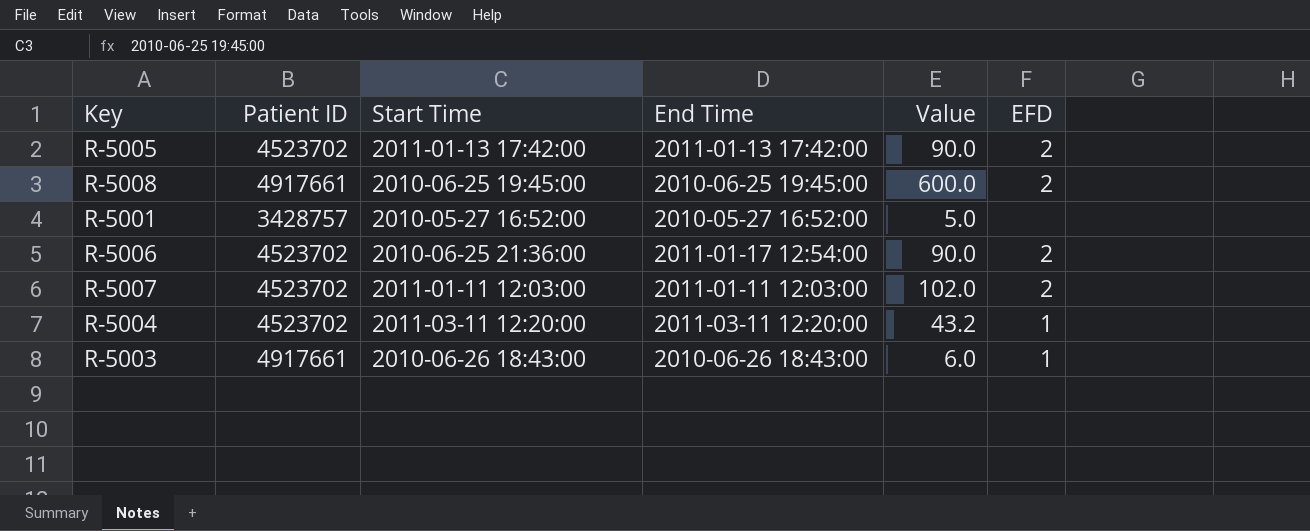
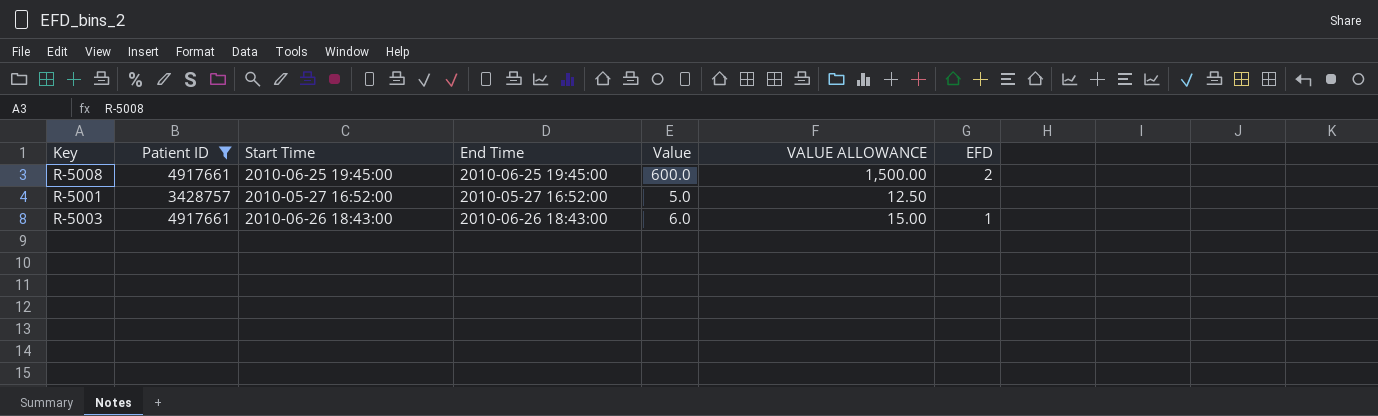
filter: none -> Patient ID != 4523702
column VALUE ALLOWANCE | formula: none -> [Value] * 2.5

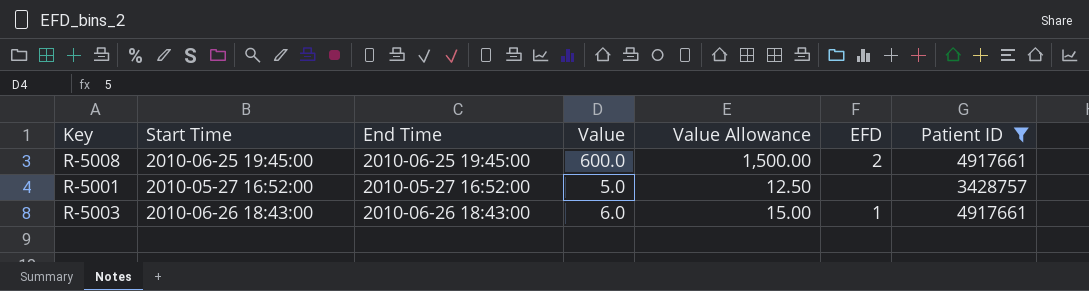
column name: VALUE ALLOWANCE -> Value Allowance
column Patient ID | position: 2 -> 7

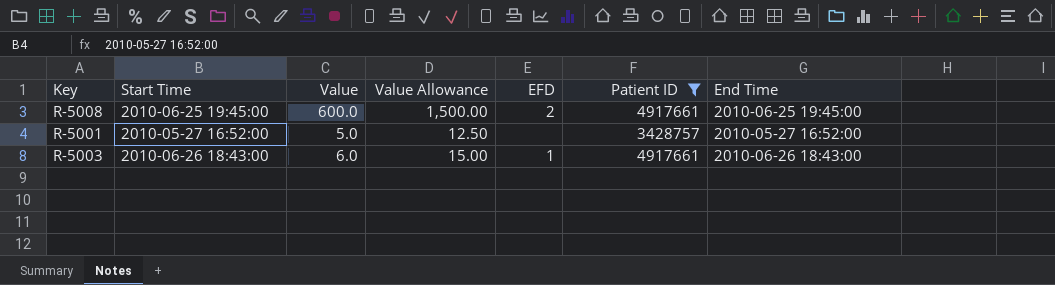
column End Time | position: 3 -> 7

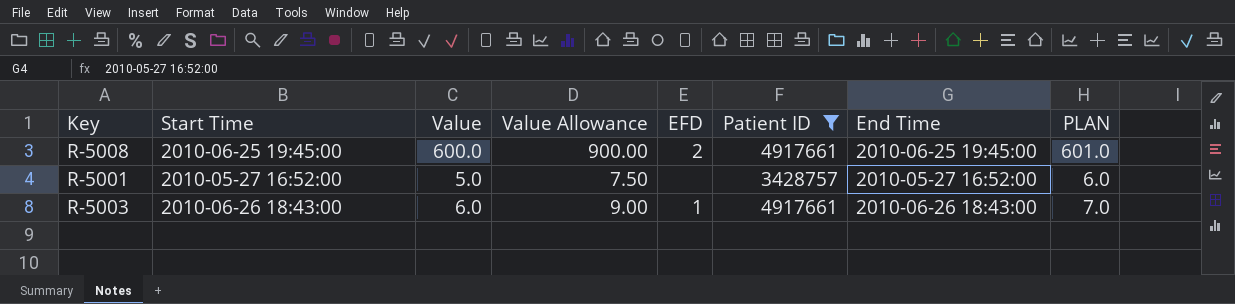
column Value Allowance | formula: [Value] * 2.5 -> [Value] * 1.5
column PLAN | formula: none -> [Value] + 1

